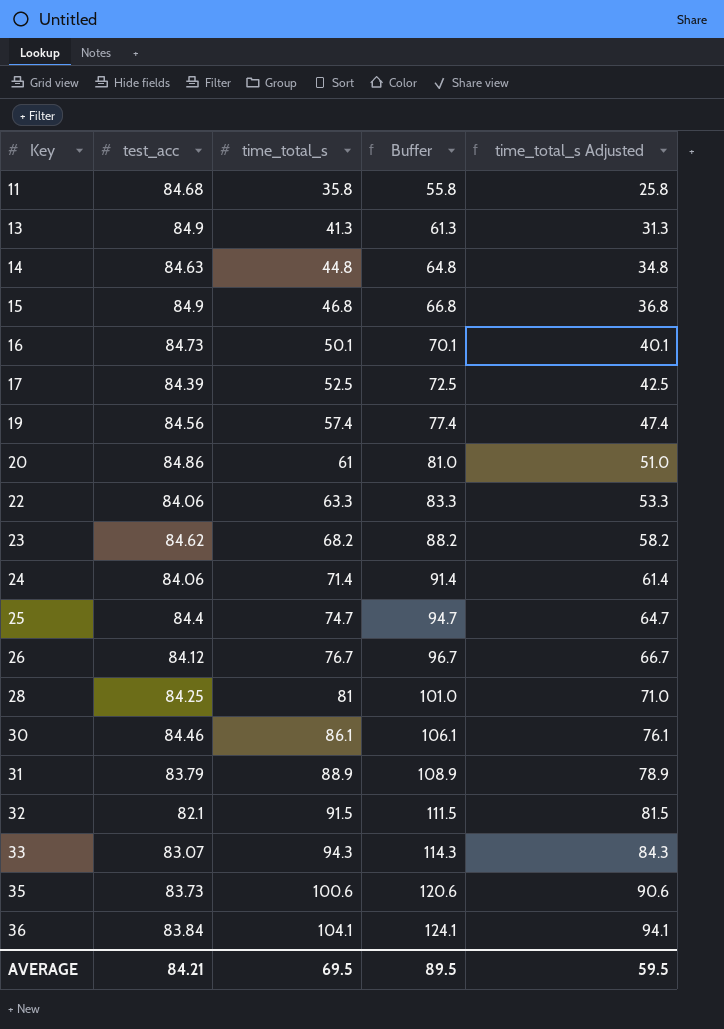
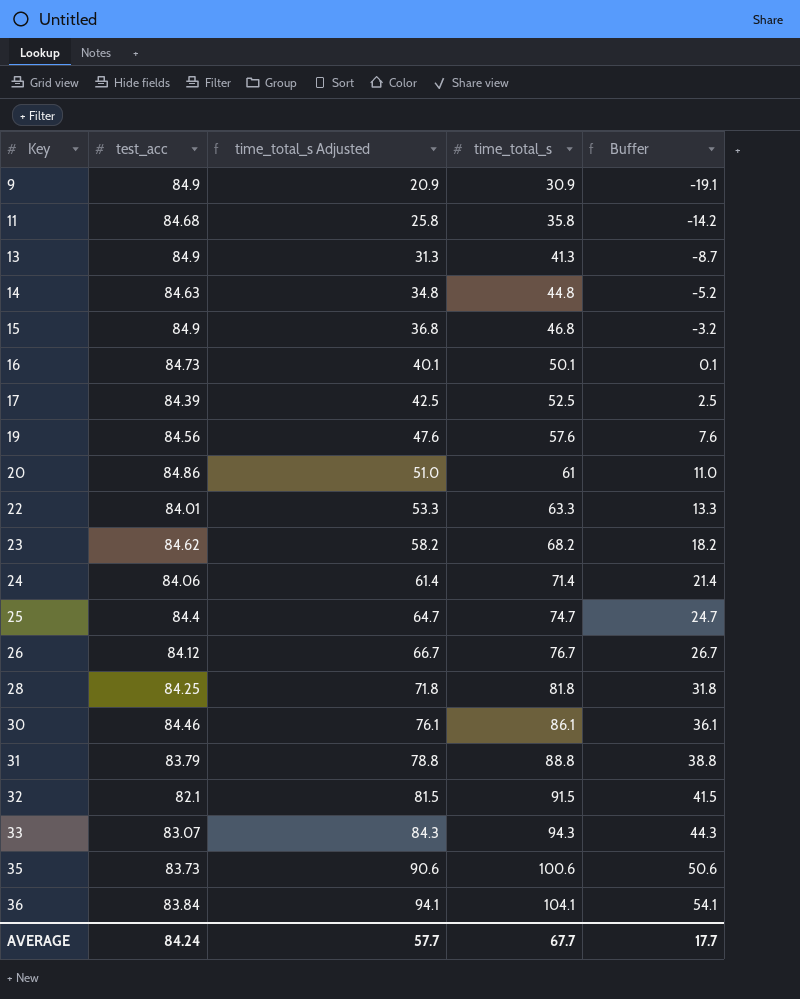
column time_total_s Adjusted | position: 5 -> 3
column Buffer | formula: [time_total_s] + 20 -> [time_total_s] - 50
row 9: none -> 84.9 | 20.9 | 30.9 | -19.1
19 | time_total_s Adjusted: 47.4 -> 47.6
19 | time_total_s: 57.4 -> 57.6
22 | test_acc: 84.06 -> 84.01
28 | time_total_s Adjusted: 71.0 -> 71.8
28 | time_total_s: 81 -> 81.8
31 | time_total_s Adjusted: 78.9 -> 78.8
31 | time_total_s: 88.9 -> 88.8
AVERAGE | test_acc: 84.21 -> 84.24
AVERAGE | time_total_s Adjusted: 59.5 -> 57.7
AVERAGE | time_total_s: 69.5 -> 67.7
AVERAGE | Buffer: 89.5 -> 17.7

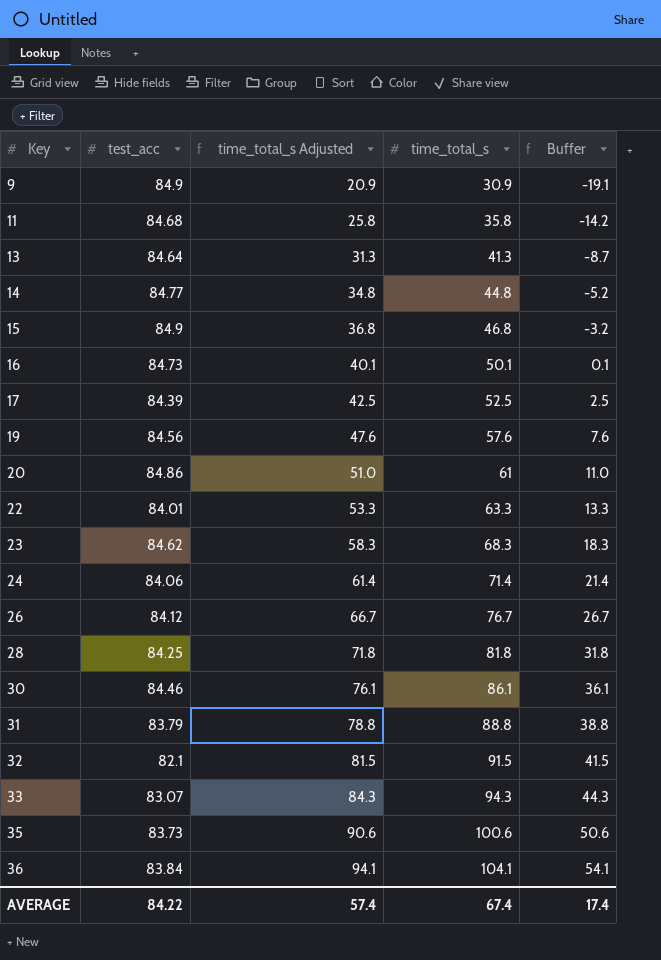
row 25: 84.4 | 64.7 | 74.7 | 24.7 -> none
13 | test_acc: 84.9 -> 84.64
14 | test_acc: 84.63 -> 84.77
23 | time_total_s Adjusted: 58.2 -> 58.3
23 | time_total_s: 68.2 -> 68.3
23 | Buffer: 18.2 -> 18.3
AVERAGE | test_acc: 84.24 -> 84.22
AVERAGE | time_total_s Adjusted: 57.7 -> 57.4
AVERAGE | time_total_s: 67.7 -> 67.4
AVERAGE | Buffer: 17.7 -> 17.4

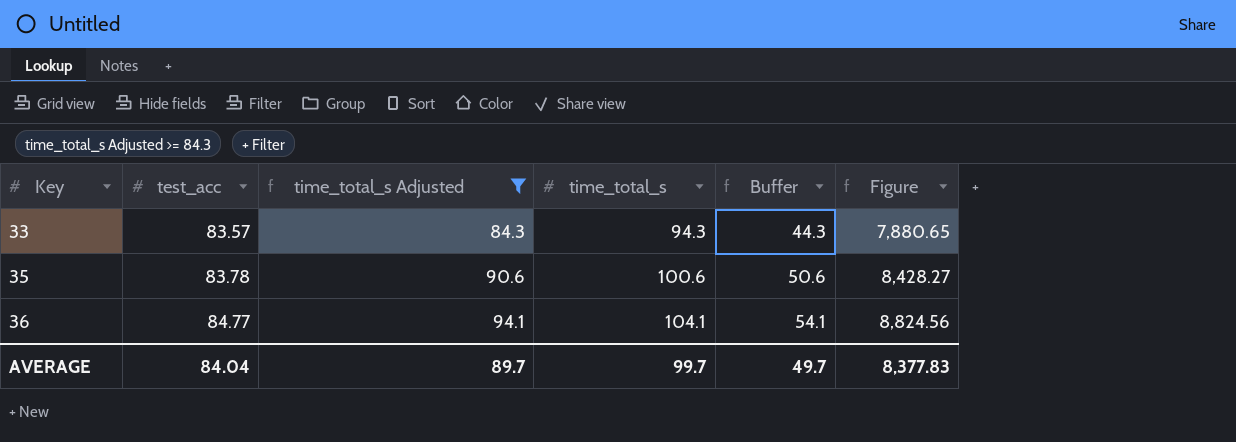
filter: none -> time_total_s Adjusted >= 84.3
column Figure | formula: none -> [test_acc] * [time_total_s]
33 | test_acc: 83.07 -> 83.57
35 | test_acc: 83.73 -> 83.78
36 | test_acc: 83.84 -> 84.77
AVERAGE | test_acc: 84.22 -> 84.04
AVERAGE | time_total_s Adjusted: 57.4 -> 89.7
AVERAGE | time_total_s: 67.4 -> 99.7
AVERAGE | Buffer: 17.4 -> 49.7

